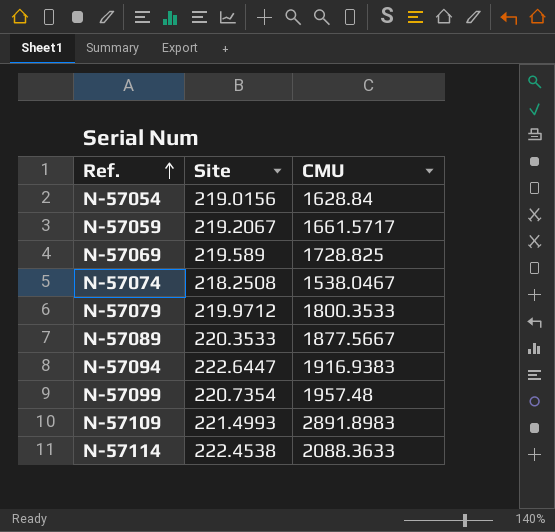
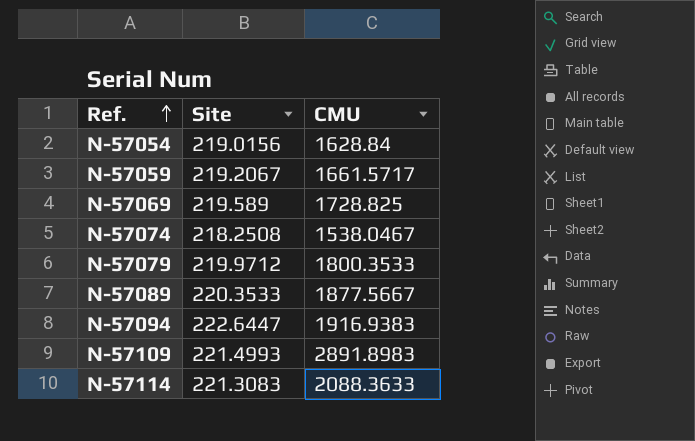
row N-57099: 220.7354 | 1957.48 -> none
N-57114 | Site: 222.4538 -> 221.3083

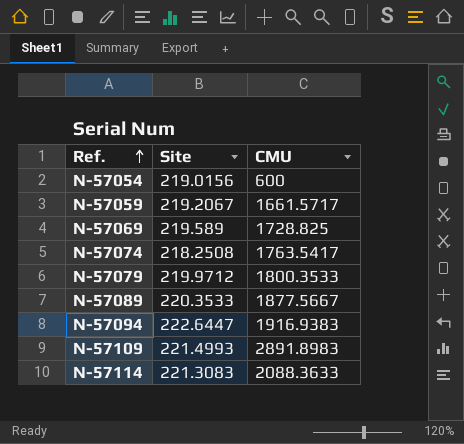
N-57054 | CMU: 1628.84 -> 600
N-57074 | CMU: 1538.0467 -> 1763.5417

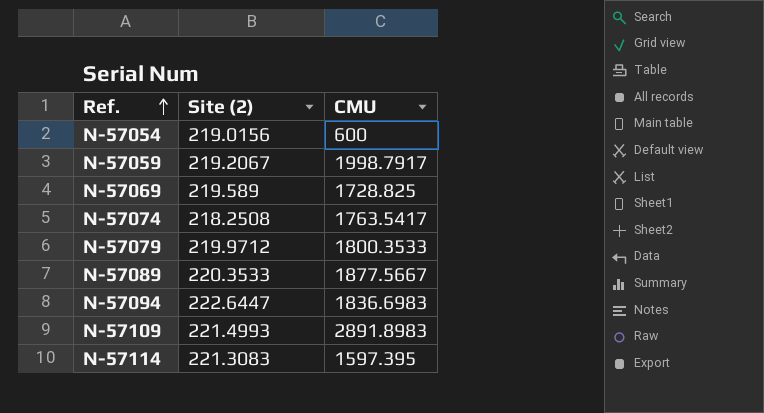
column name: Site -> Site (2)
N-57059 | CMU: 1661.5717 -> 1998.7917
N-57094 | CMU: 1916.9383 -> 1836.6983
N-57114 | CMU: 2088.3633 -> 1597.395

